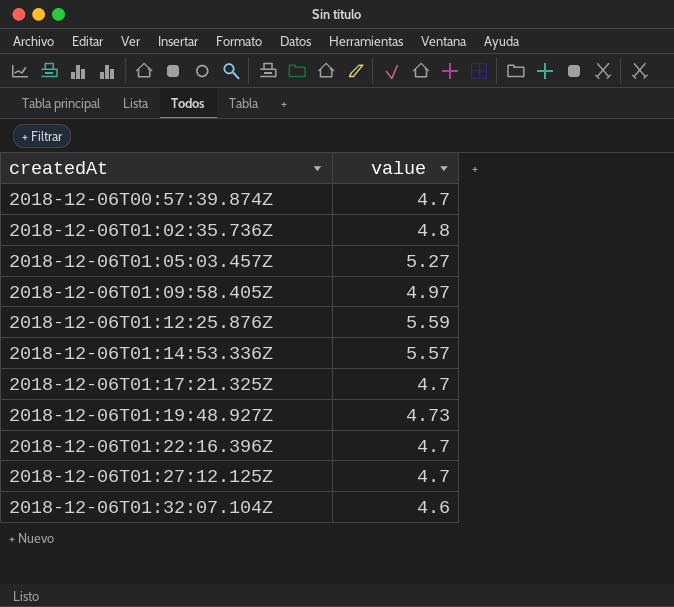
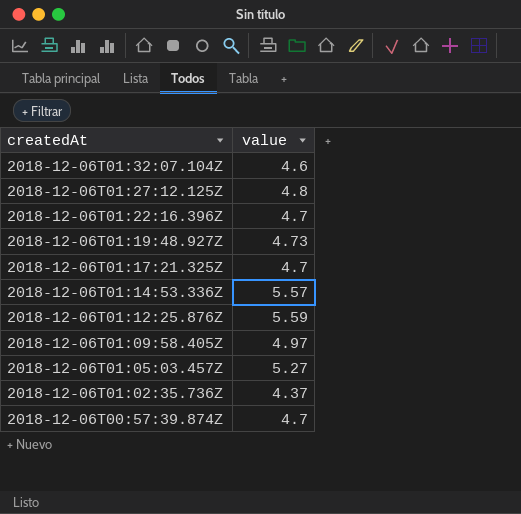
row order: createdAt ascending -> createdAt descending
2018-12-06T01:27:12.125Z | value: 4.7 -> 4.8
2018-12-06T01:02:35.736Z | value: 4.8 -> 4.37

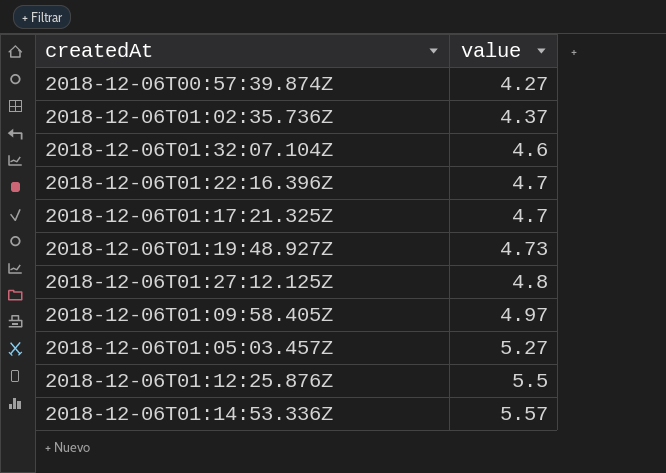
row order: createdAt descending -> value ascending
2018-12-06T00:57:39.874Z | value: 4.7 -> 4.27
2018-12-06T01:12:25.876Z | value: 5.59 -> 5.5

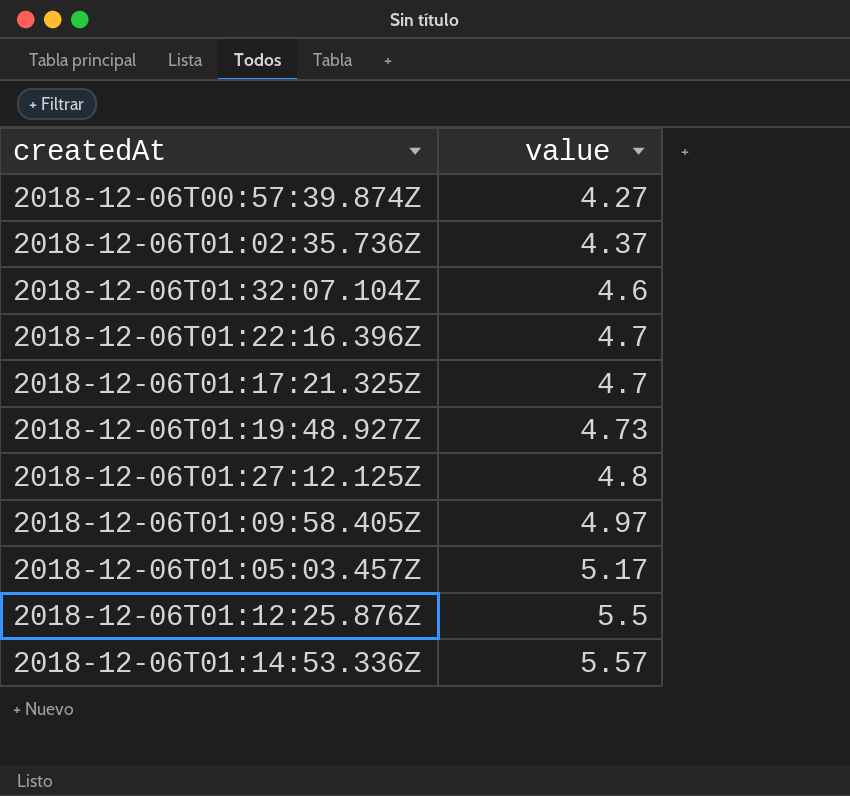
2018-12-06T01:05:03.457Z | value: 5.27 -> 5.17

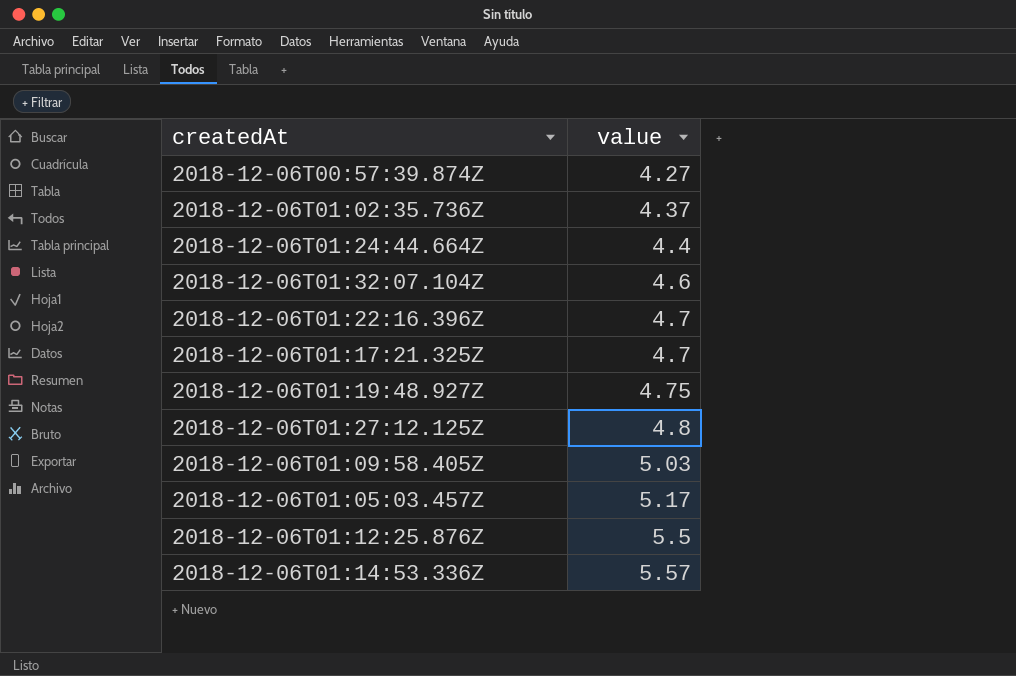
row 2018-12-06T01:24:44.664Z: none -> 4.4
2018-12-06T01:19:48.927Z | value: 4.73 -> 4.75
2018-12-06T01:09:58.405Z | value: 4.97 -> 5.03

